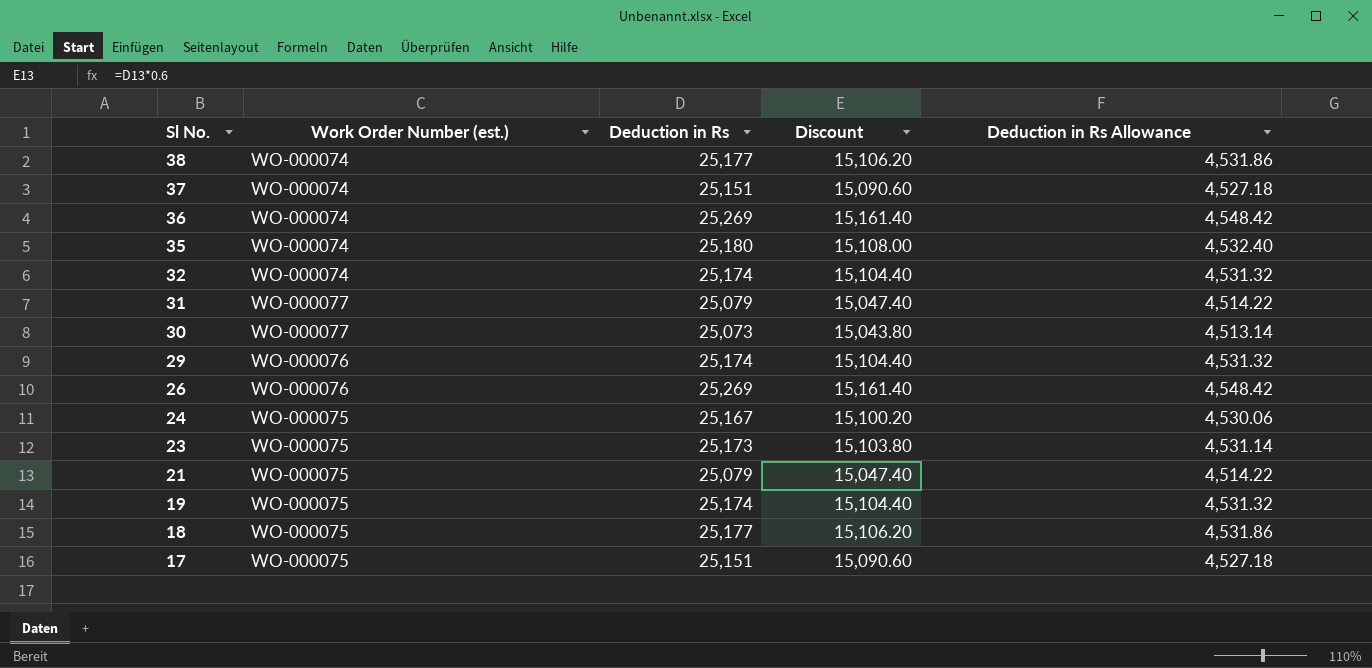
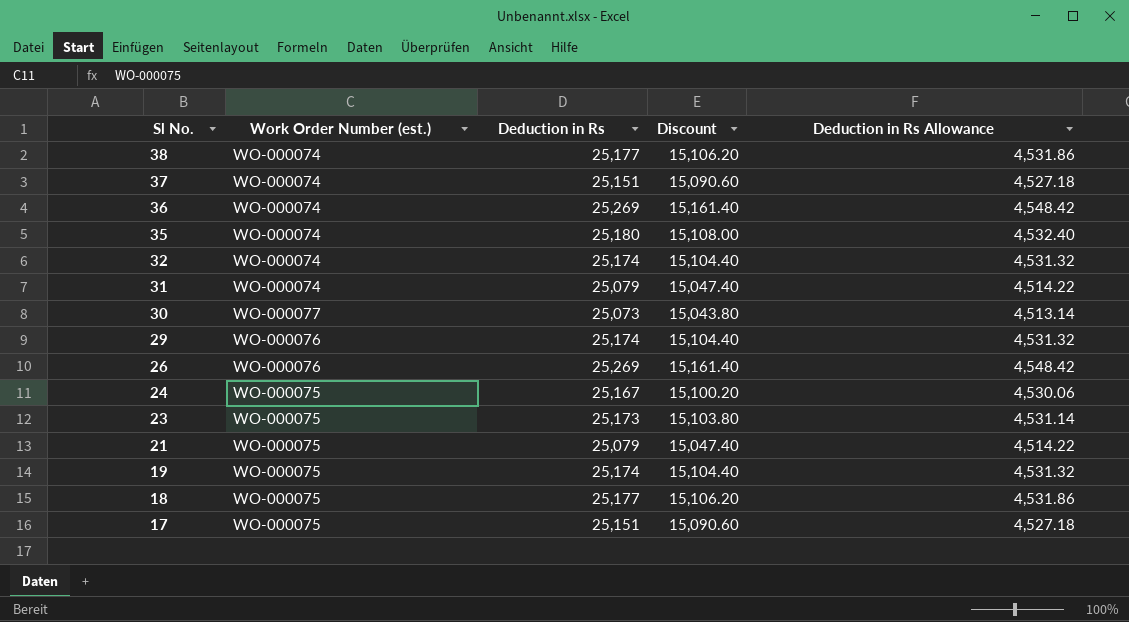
31 | Work Order Number (est.): WO-000077 -> WO-000074

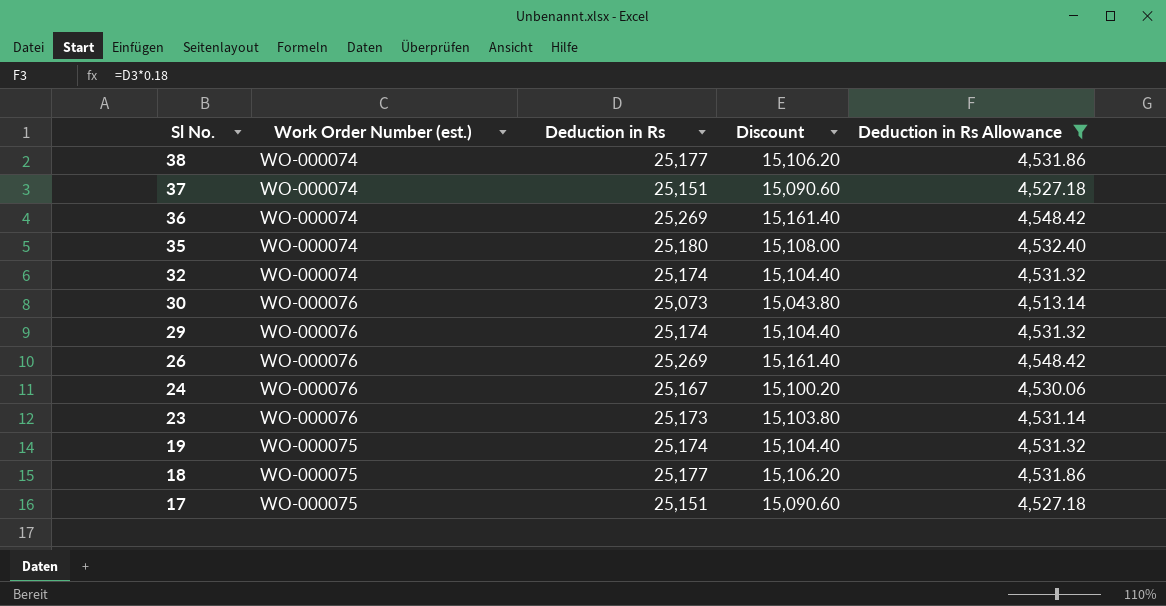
filter: none -> Deduction in Rs Allowance != 4,514.22
30 | Work Order Number (est.): WO-000077 -> WO-000076
24 | Work Order Number (est.): WO-000075 -> WO-000076
23 | Work Order Number (est.): WO-000075 -> WO-000076

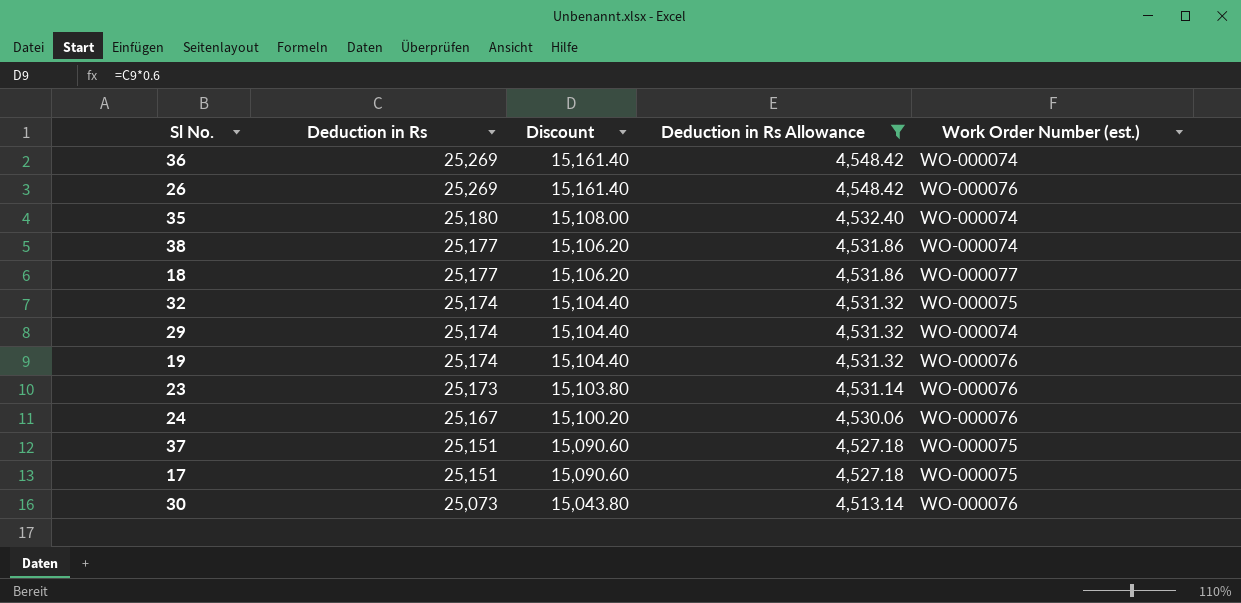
row order: Sl No. descending -> Deduction in Rs descending
column Work Order Number (est.) | position: 2 -> 5
18 | Work Order Number (est.): WO-000075 -> WO-000077
32 | Work Order Number (est.): WO-000074 -> WO-000075
29 | Work Order Number (est.): WO-000076 -> WO-000074
19 | Work Order Number (est.): WO-000075 -> WO-000076
37 | Work Order Number (est.): WO-000074 -> WO-000075

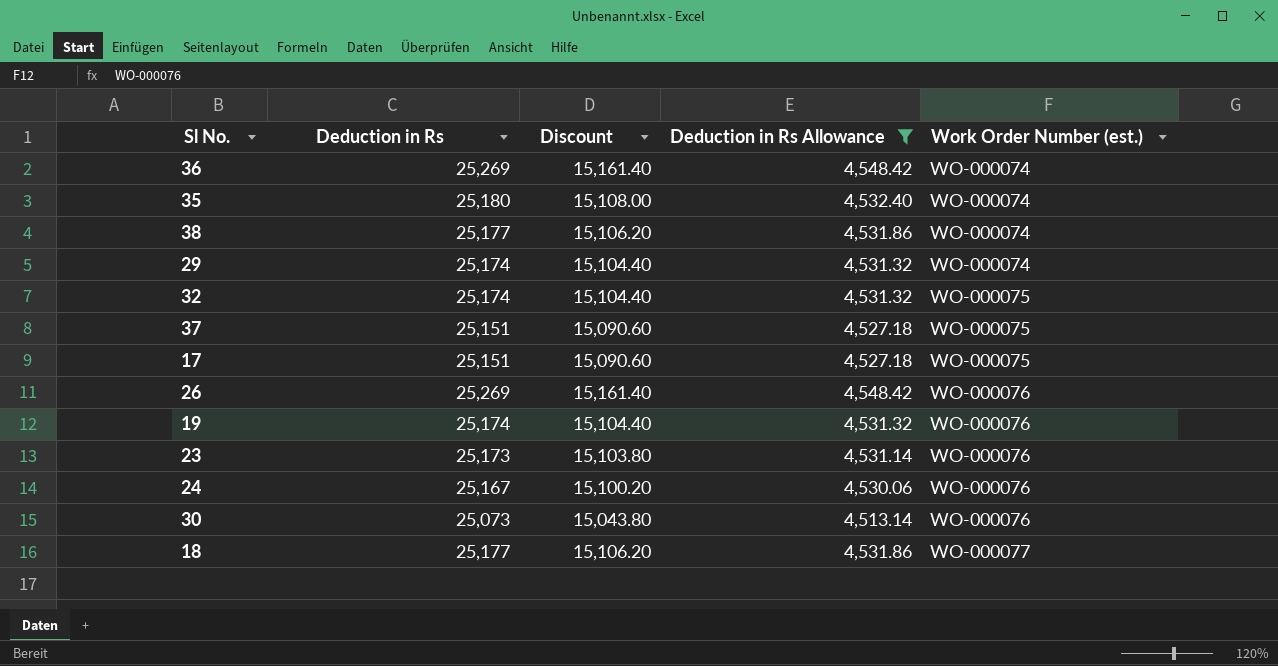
row order: Deduction in Rs descending -> Work Order Number (est.) ascending

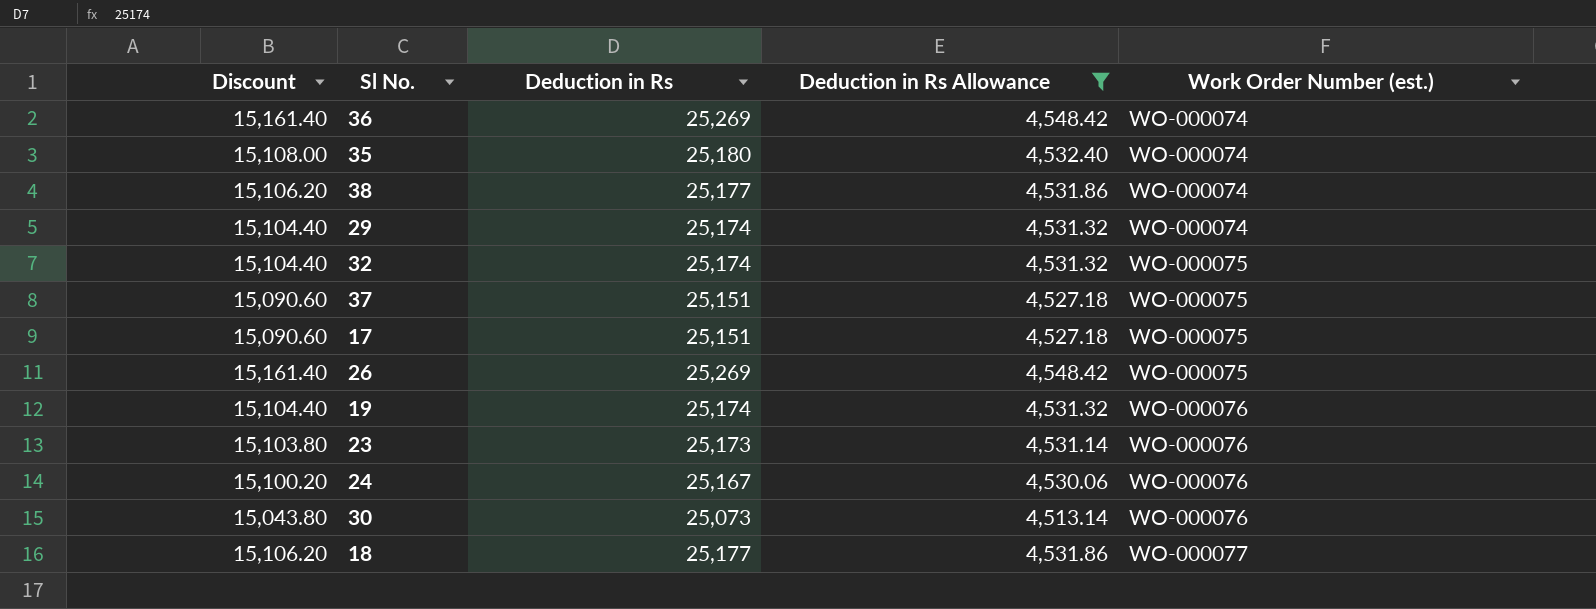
column Discount | position: 3 -> 1
26 | Work Order Number (est.): WO-000076 -> WO-000075

